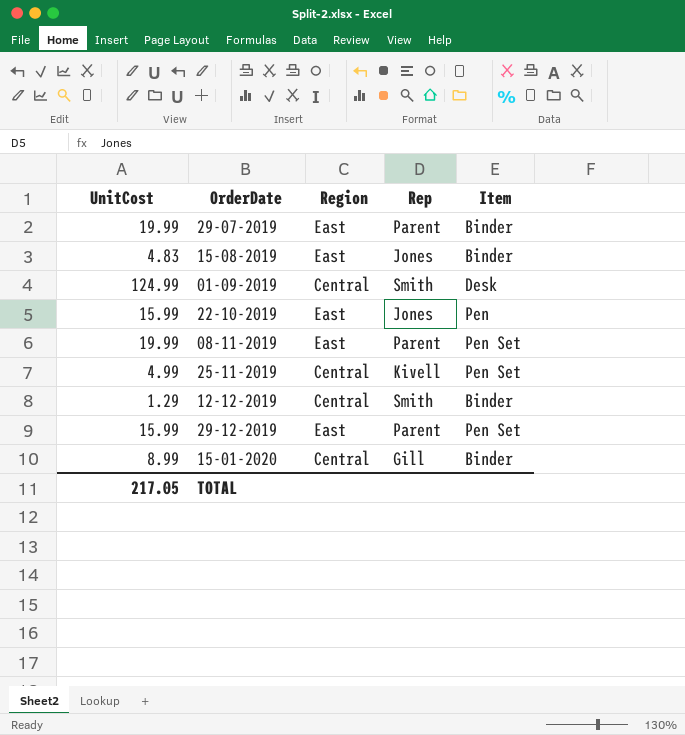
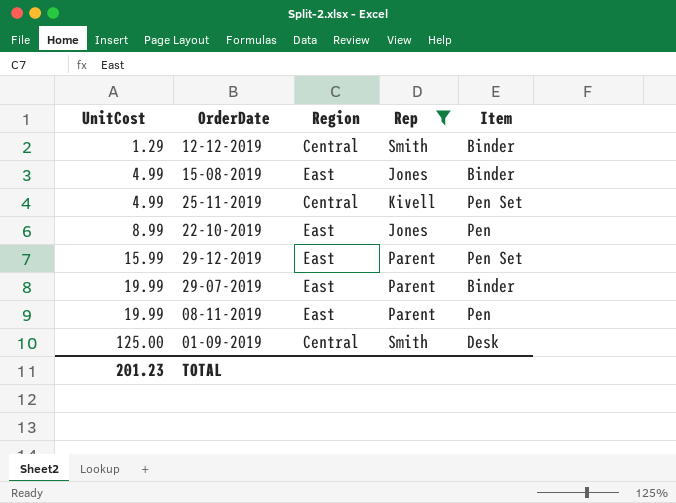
filter: none -> Rep != Gill
row order: OrderDate ascending -> UnitCost ascending
15-08-2019 | UnitCost: 4.83 -> 4.99
22-10-2019 | UnitCost: 15.99 -> 8.99
08-11-2019 | Item: Pen Set -> Pen
01-09-2019 | UnitCost: 124.99 -> 125.00
TOTAL | UnitCost: 217.05 -> 201.23

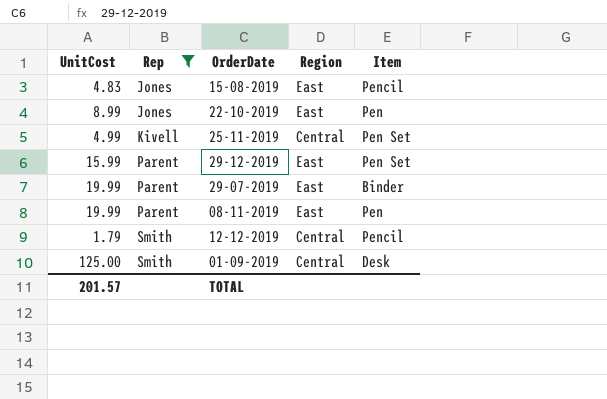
row order: UnitCost ascending -> Rep ascending
column Rep | position: 4 -> 2
15-08-2019 | UnitCost: 4.99 -> 4.83
15-08-2019 | Item: Binder -> Pencil
12-12-2019 | UnitCost: 1.29 -> 1.79
12-12-2019 | Item: Binder -> Pencil
TOTAL | UnitCost: 201.23 -> 201.57

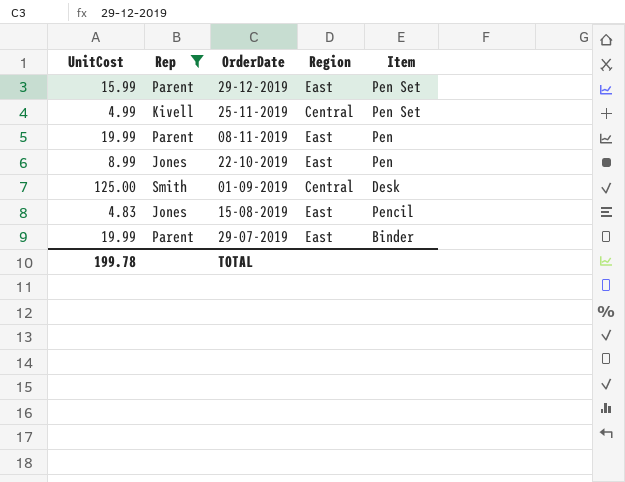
row order: Rep ascending -> OrderDate descending
row 12-12-2019: 1.79 | Smith | Central | Pencil -> none
TOTAL | UnitCost: 201.57 -> 199.78

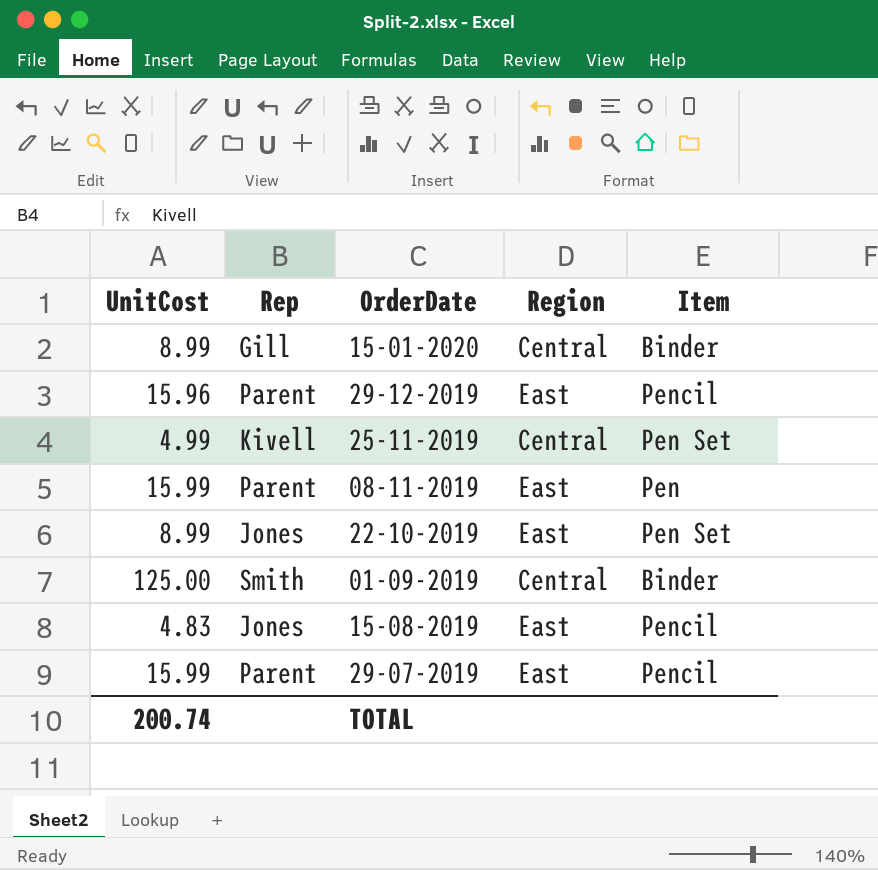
filter: Rep != Gill -> none
29-12-2019 | UnitCost: 15.99 -> 15.96
29-12-2019 | Item: Pen Set -> Pencil
08-11-2019 | UnitCost: 19.99 -> 15.99
22-10-2019 | Item: Pen -> Pen Set
01-09-2019 | Item: Desk -> Binder
29-07-2019 | UnitCost: 19.99 -> 15.99
29-07-2019 | Item: Binder -> Pencil
TOTAL | UnitCost: 199.78 -> 200.74

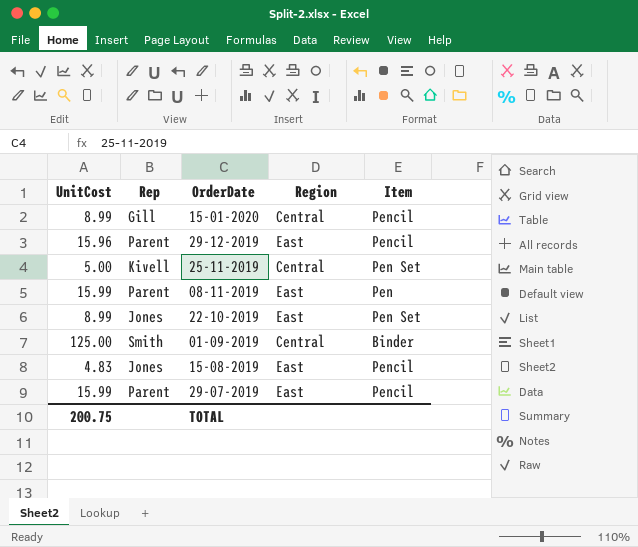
15-01-2020 | Item: Binder -> Pencil
25-11-2019 | UnitCost: 4.99 -> 5.00
TOTAL | UnitCost: 200.74 -> 200.75

